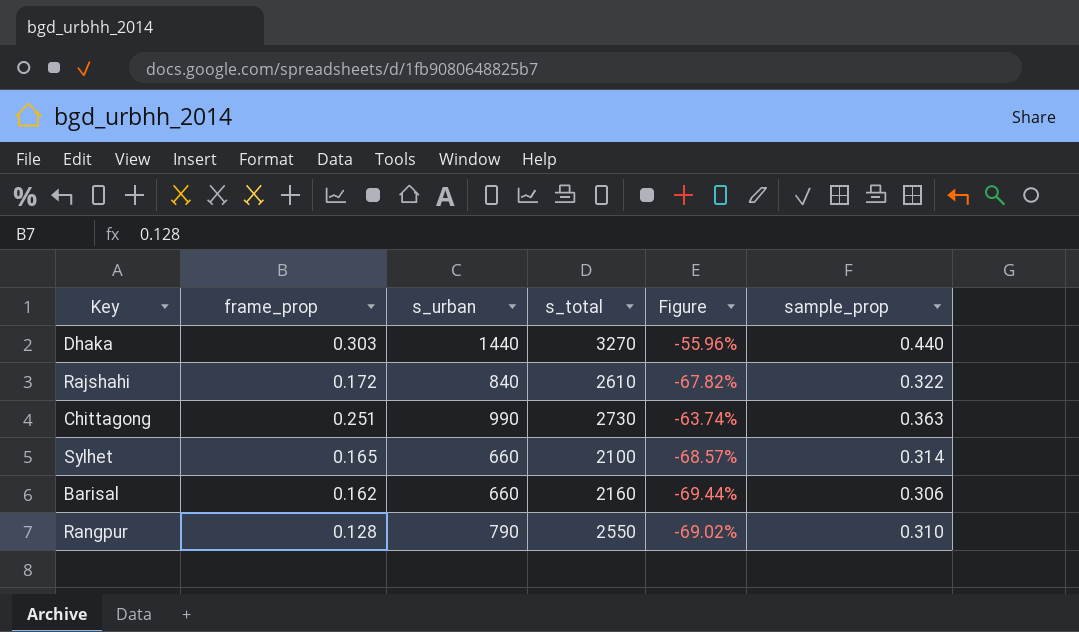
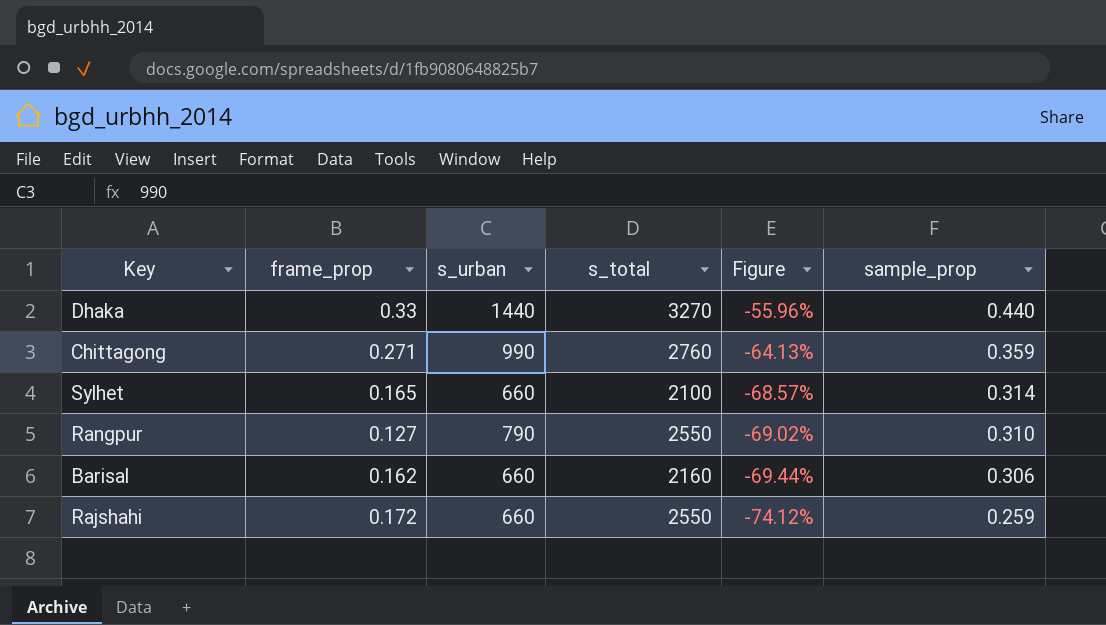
row order: none -> Figure descending
Dhaka | frame_prop: 0.303 -> 0.33
Chittagong | frame_prop: 0.251 -> 0.271
Chittagong | s_total: 2730 -> 2760
Chittagong | Figure: -63.74% -> -64.13%
Chittagong | sample_prop: 0.363 -> 0.359
Rangpur | frame_prop: 0.128 -> 0.127
Rajshahi | s_urban: 840 -> 660
Rajshahi | s_total: 2610 -> 2550
Rajshahi | Figure: -67.82% -> -74.12%
Rajshahi | sample_prop: 0.322 -> 0.259

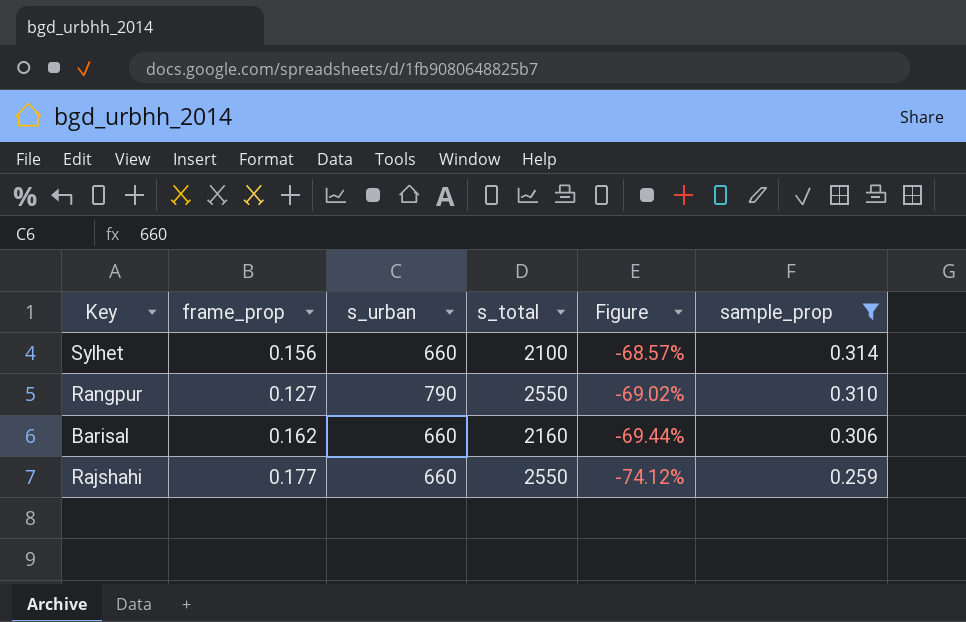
filter: none -> sample_prop <= 0.314
Sylhet | frame_prop: 0.165 -> 0.156
Rajshahi | frame_prop: 0.172 -> 0.177

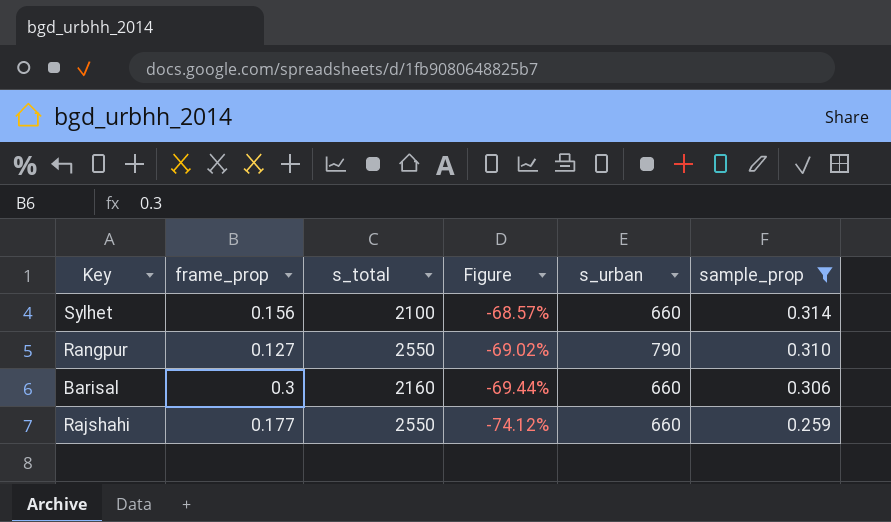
column s_urban | position: 3 -> 5
Barisal | frame_prop: 0.162 -> 0.3

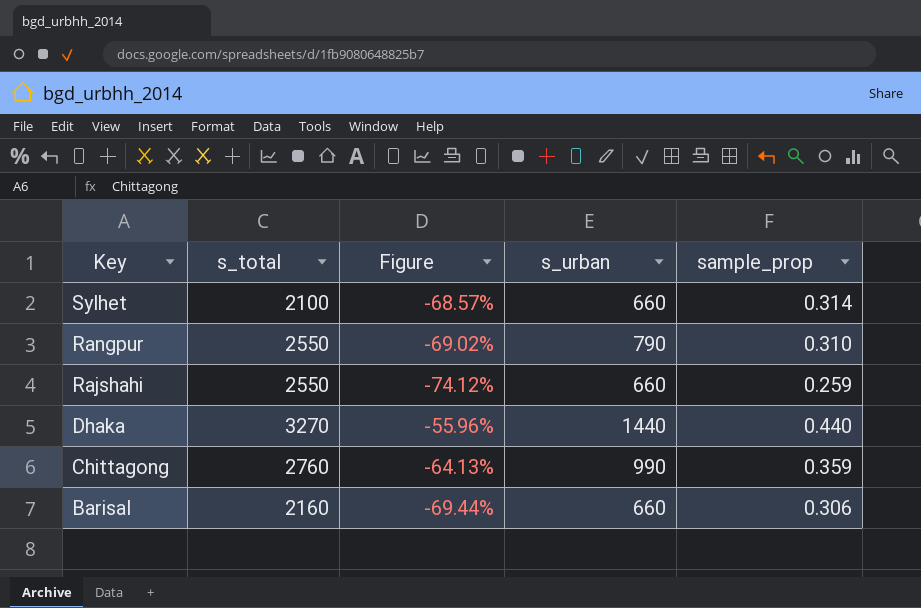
filter: sample_prop <= 0.314 -> none
row order: Figure descending -> Key descending
column frame_prop | position: 2 -> none

